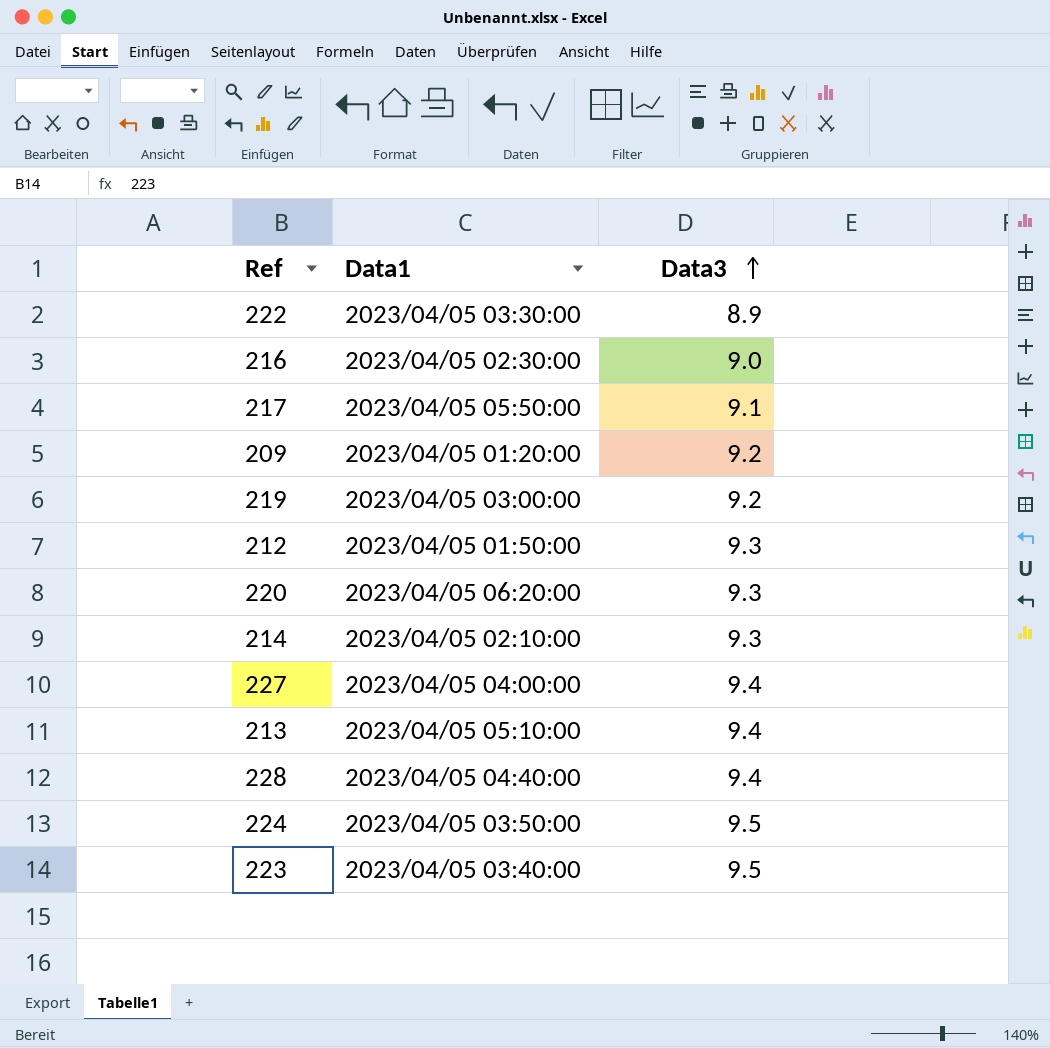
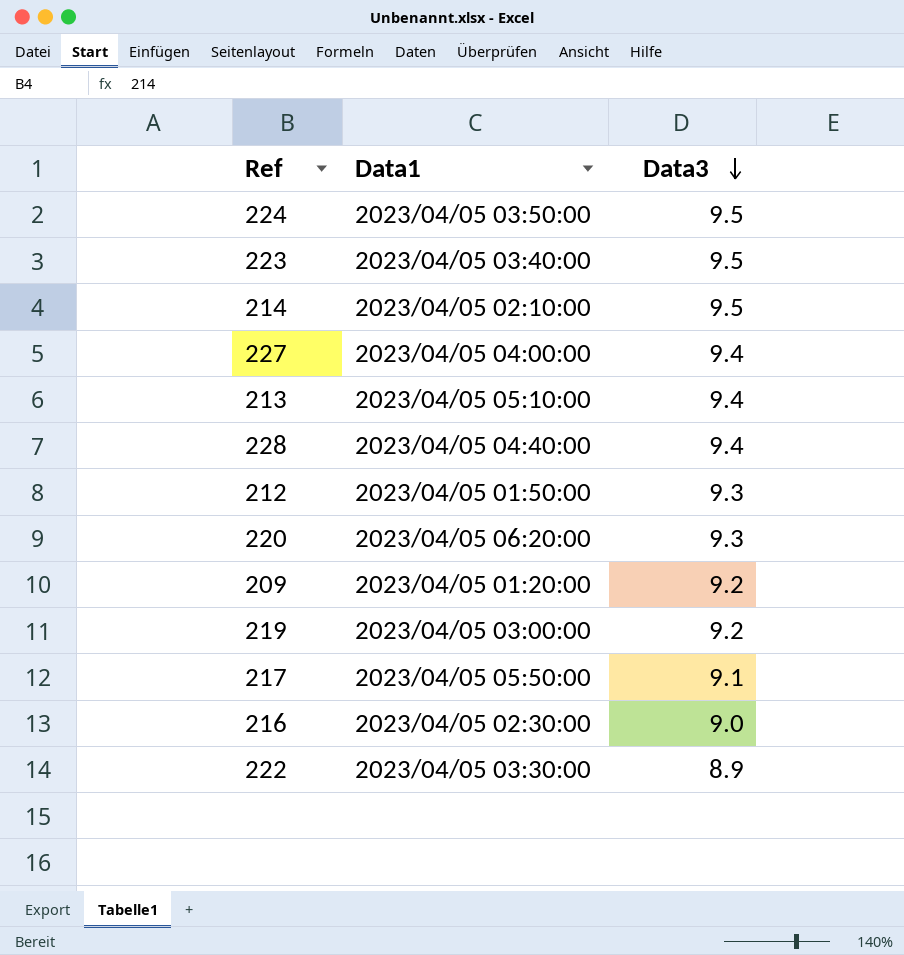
row order: Data3 ascending -> Data3 descending
214 | Data3: 9.3 -> 9.5

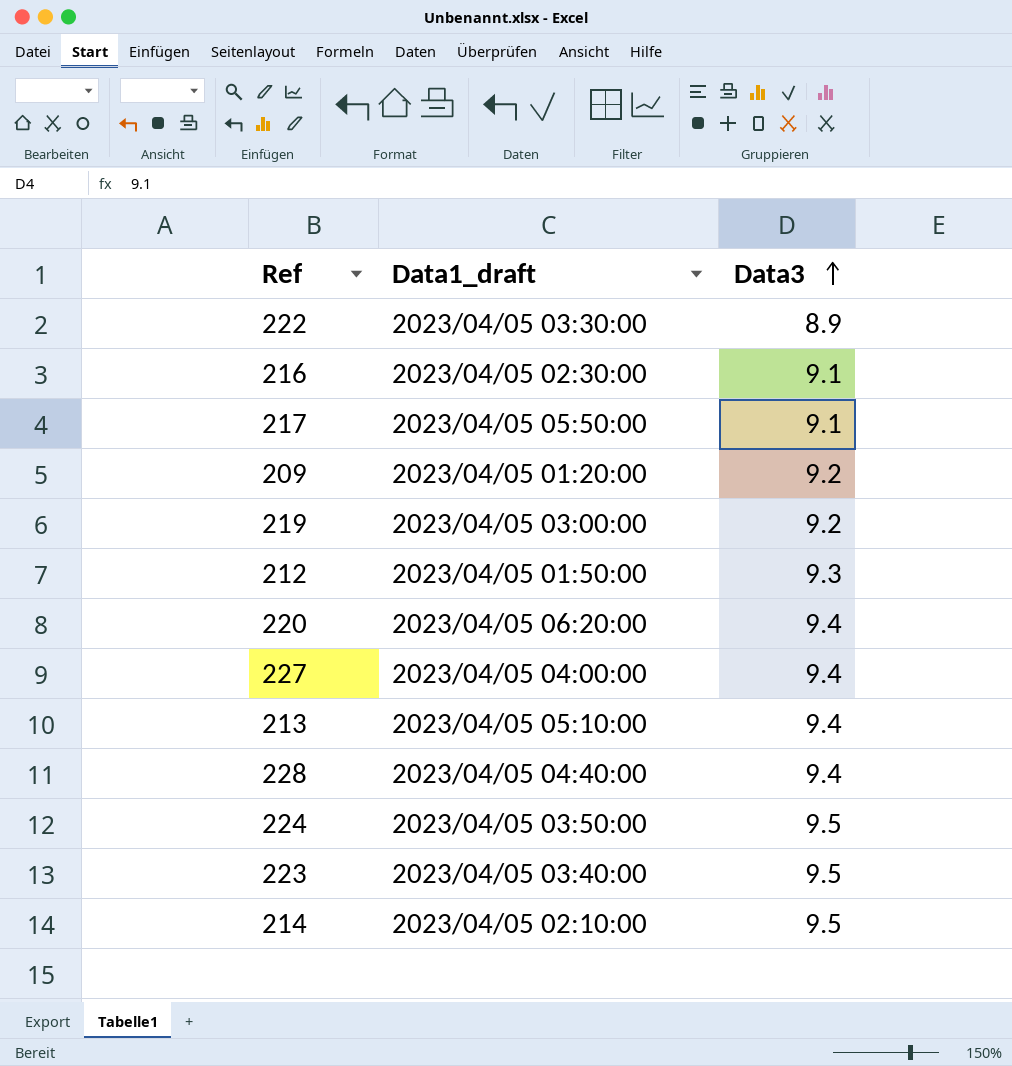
row order: Data3 descending -> Data3 ascending
column name: Data1 -> Data1_draft
216 | Data3: 9.0 -> 9.1
220 | Data3: 9.3 -> 9.4

